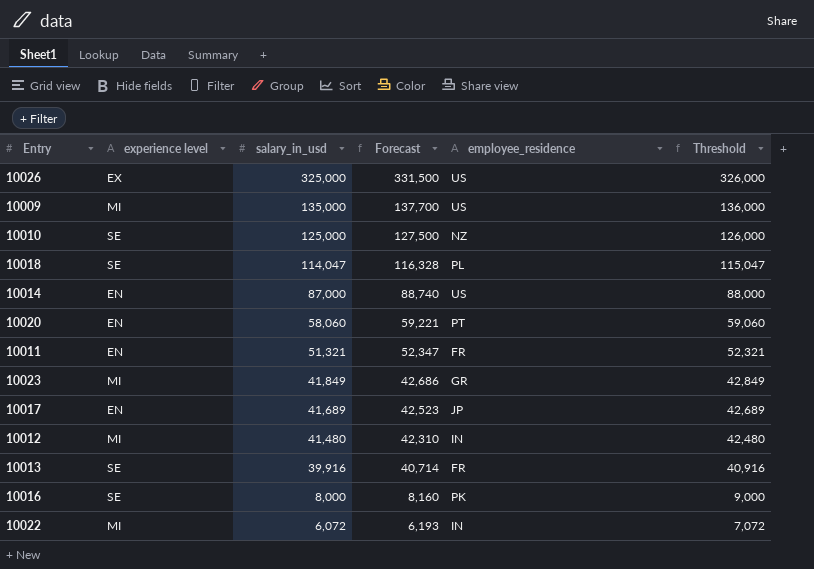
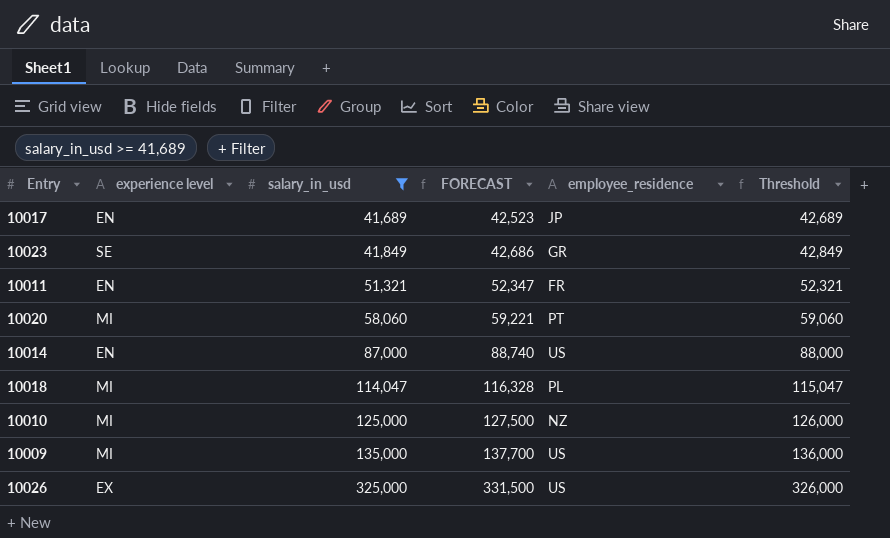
filter: none -> salary_in_usd >= 41,689
row order: salary_in_usd descending -> salary_in_usd ascending
column name: Forecast -> FORECAST
10023 | experience level: MI -> SE
10020 | experience level: EN -> MI
10018 | experience level: SE -> MI
10010 | experience level: SE -> MI

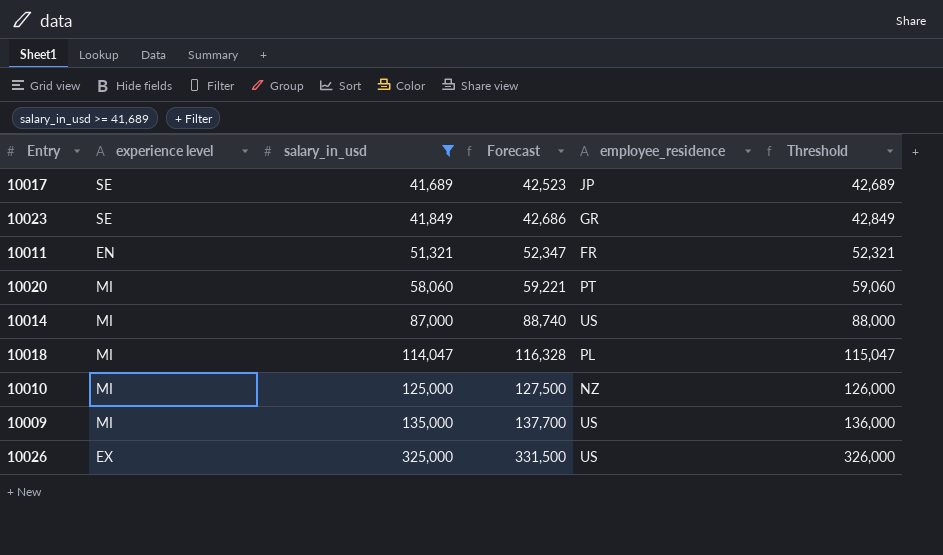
column name: FORECAST -> Forecast
10017 | experience level: EN -> SE
10014 | experience level: EN -> MI

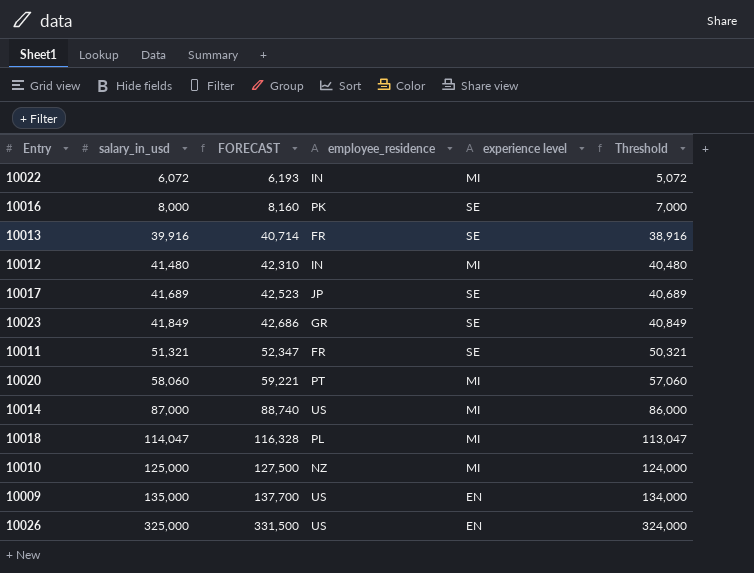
filter: salary_in_usd >= 41,689 -> none
column name: Forecast -> FORECAST
column experience level | position: 2 -> 5
column Threshold | formula: [salary_in_usd] + 1000 -> [salary_in_usd] - 1000
10011 | experience level: EN -> SE
10009 | experience level: MI -> EN
10026 | experience level: EX -> EN

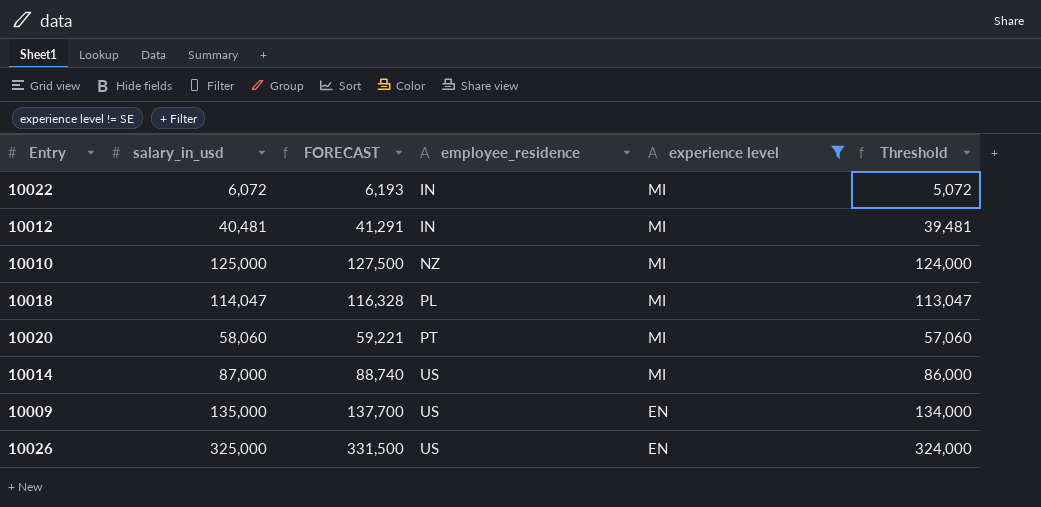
filter: none -> experience level != SE
row order: salary_in_usd ascending -> employee_residence ascending
10012 | salary_in_usd: 41,480 -> 40,481
10012 | FORECAST: 42,310 -> 41,291
10012 | Threshold: 40,480 -> 39,481

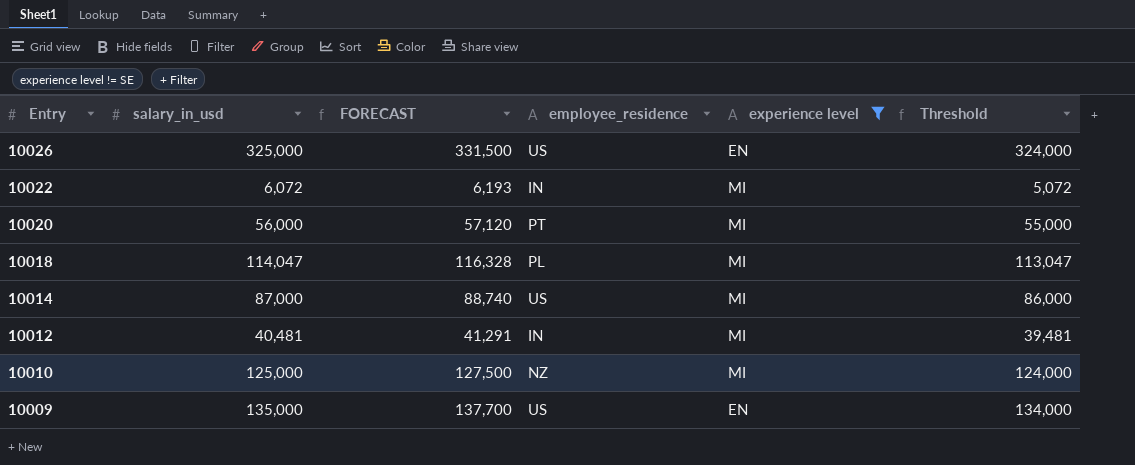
row order: employee_residence ascending -> Entry descending
10020 | salary_in_usd: 58,060 -> 56,000
10020 | FORECAST: 59,221 -> 57,120
10020 | Threshold: 57,060 -> 55,000

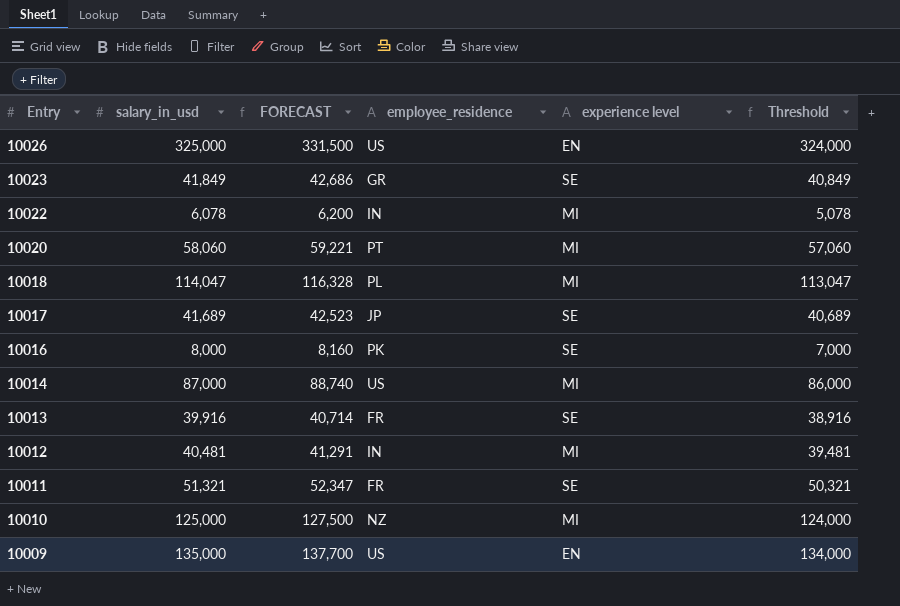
filter: experience level != SE -> none
10022 | salary_in_usd: 6,072 -> 6,078
10022 | FORECAST: 6,193 -> 6,200
10022 | Threshold: 5,072 -> 5,078
10020 | salary_in_usd: 56,000 -> 58,060
10020 | FORECAST: 57,120 -> 59,221
10020 | Threshold: 55,000 -> 57,060

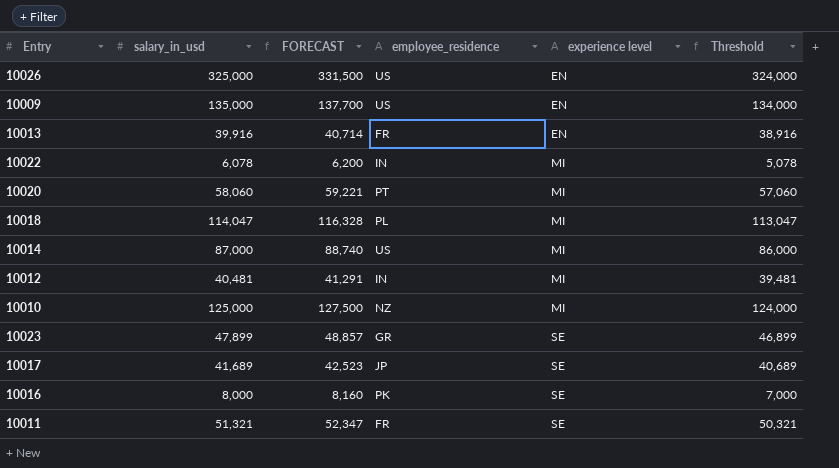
row order: Entry descending -> experience level ascending
10013 | experience level: SE -> EN
10023 | salary_in_usd: 41,849 -> 47,899
10023 | FORECAST: 42,686 -> 48,857
10023 | Threshold: 40,849 -> 46,899

